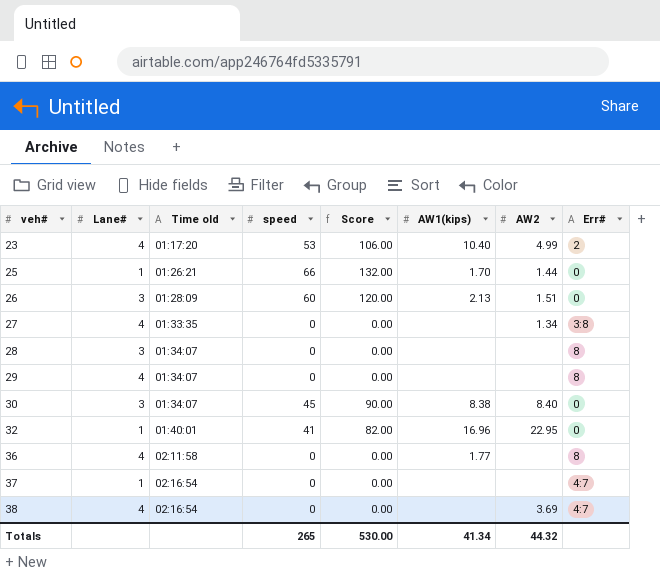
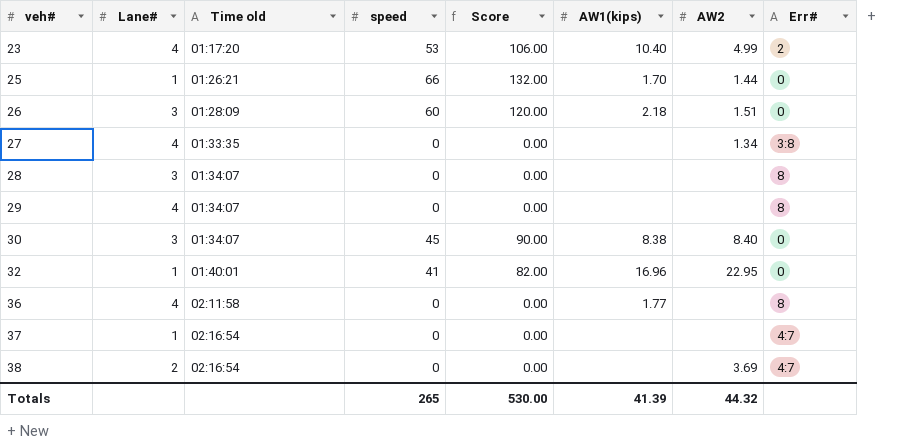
26 | AW1(kips): 2.13 -> 2.18
38 | Lane#: 4 -> 2
Totals | AW1(kips): 41.34 -> 41.39

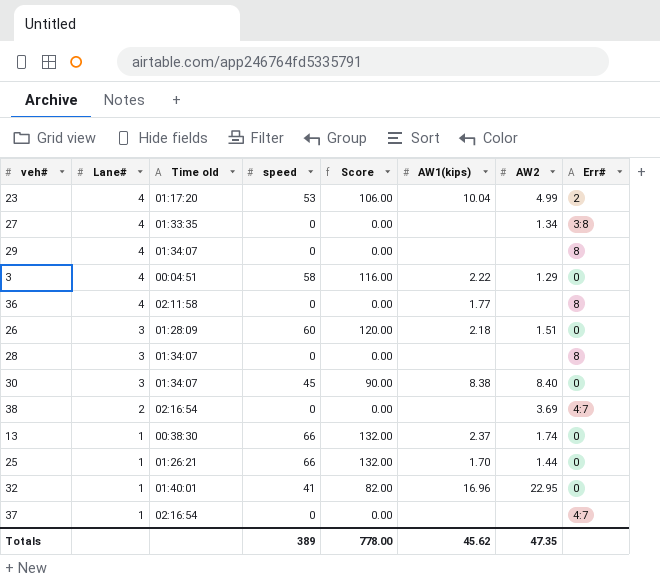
row order: veh# ascending -> Lane# descending
23 | AW1(kips): 10.40 -> 10.04
row 3: none -> 4 | 00:04:51 | 58 | 116.00 | 2.22 | 1.29 | 0
row 13: none -> 1 | 00:38:30 | 66 | 132.00 | 2.37 | 1.74 | 0
Totals | speed: 265 -> 389
Totals | Score: 530.00 -> 778.00
Totals | AW1(kips): 41.39 -> 45.62
Totals | AW2: 44.32 -> 47.35

